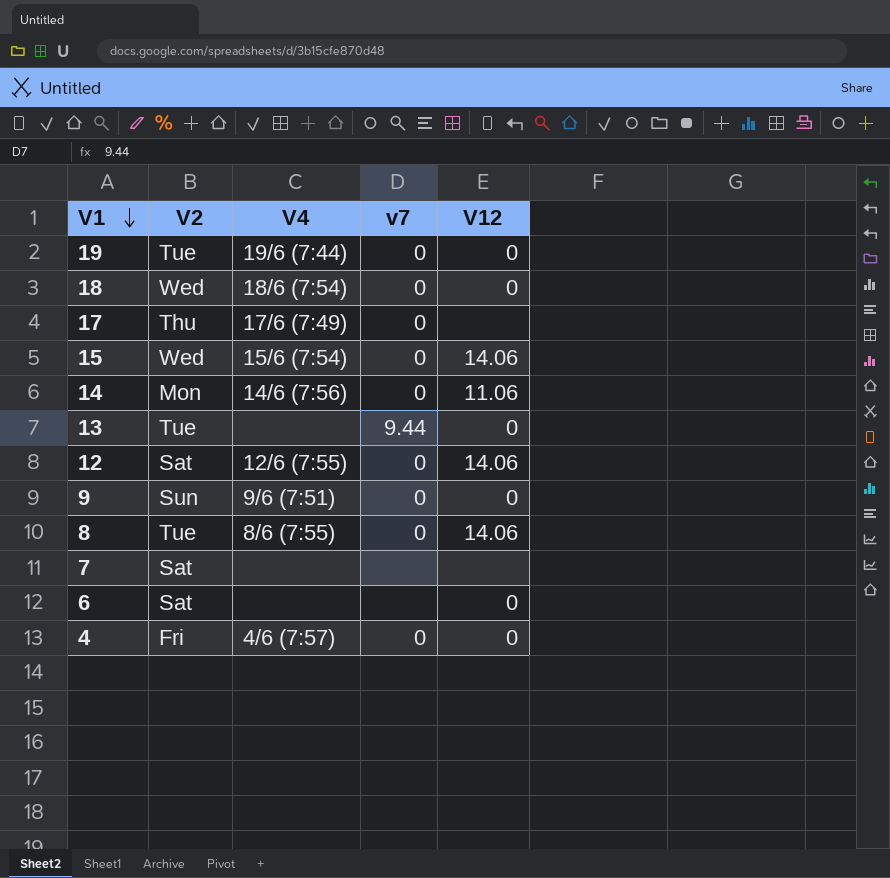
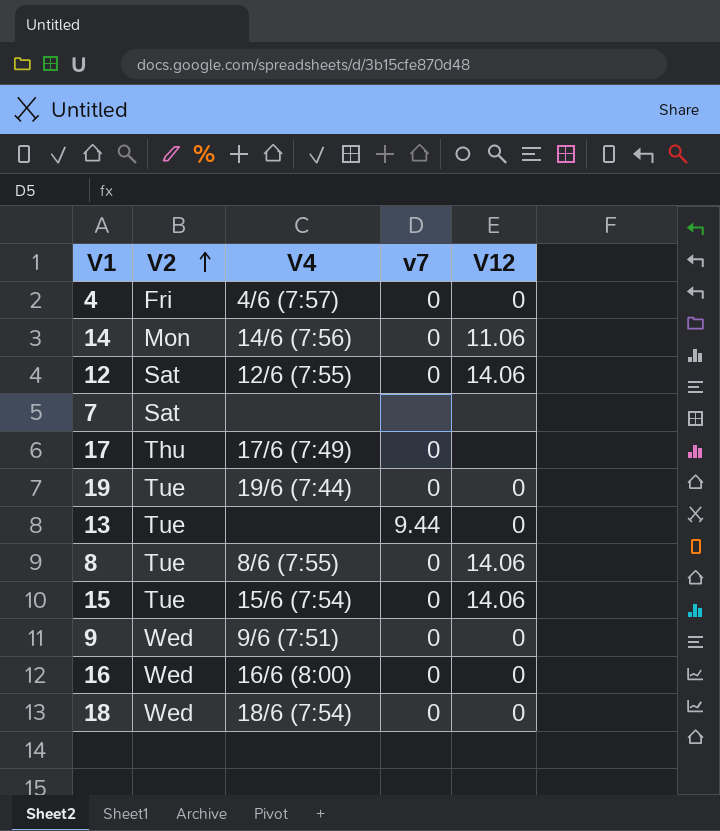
row order: V1 descending -> V2 ascending
row 6: Sat | none | none | 0 -> none
15 | V2: Wed -> Tue
9 | V2: Sun -> Wed
row 16: none -> Wed | 16/6 (8:00) | 0 | 0

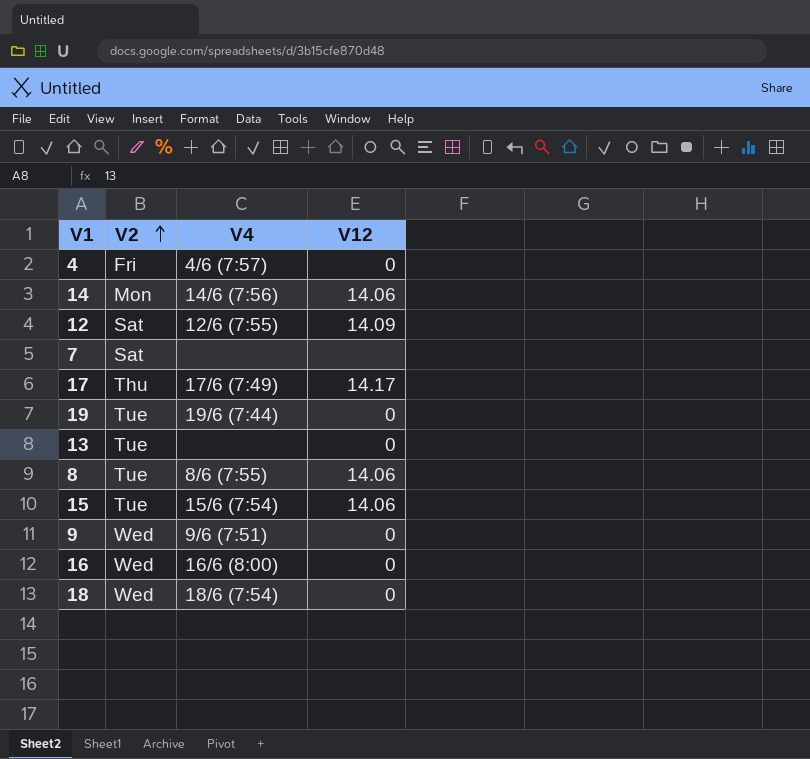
column v7 | position: 4 -> none
14 | V12: 11.06 -> 14.06
12 | V12: 14.06 -> 14.09
17 | V12: none -> 14.17

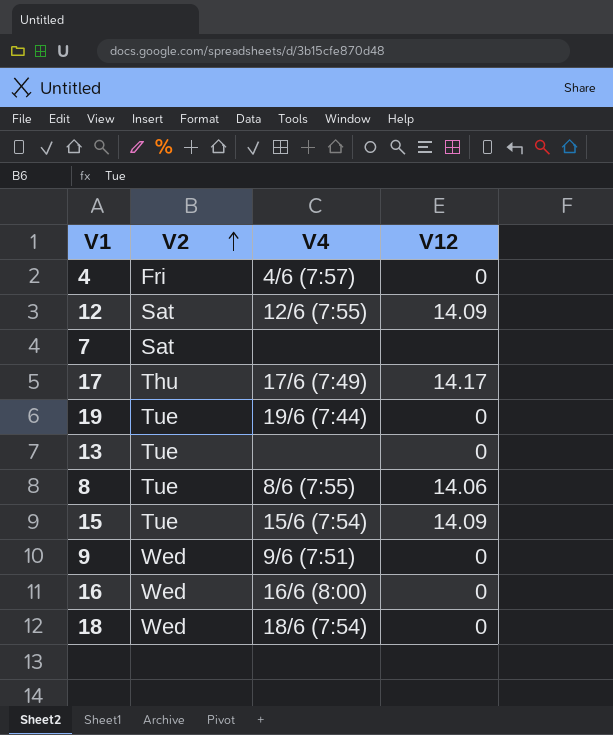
row 14: Mon | 14/6 (7:56) | 14.06 -> none
15 | V12: 14.06 -> 14.09

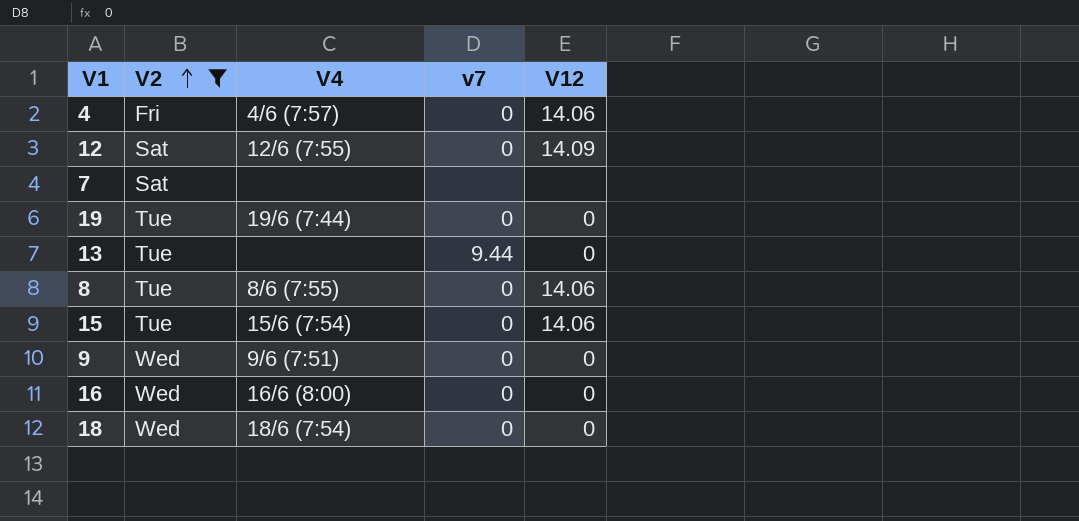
filter: none -> V2 != Thu
column v7 | position: none -> 4
4 | V12: 0 -> 14.06
15 | V12: 14.09 -> 14.06

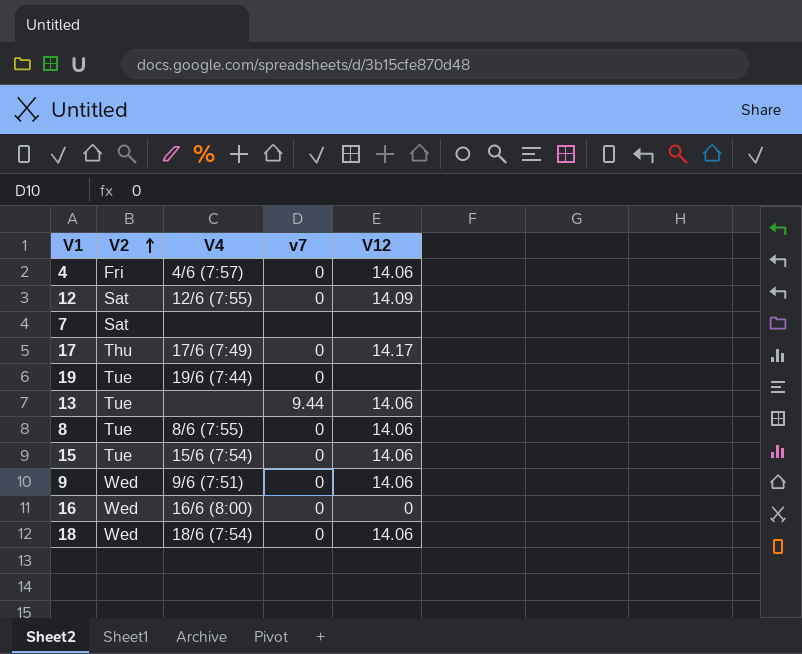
filter: V2 != Thu -> none
19 | V12: 0 -> none
13 | V12: 0 -> 14.06
9 | V12: 0 -> 14.06
18 | V12: 0 -> 14.06

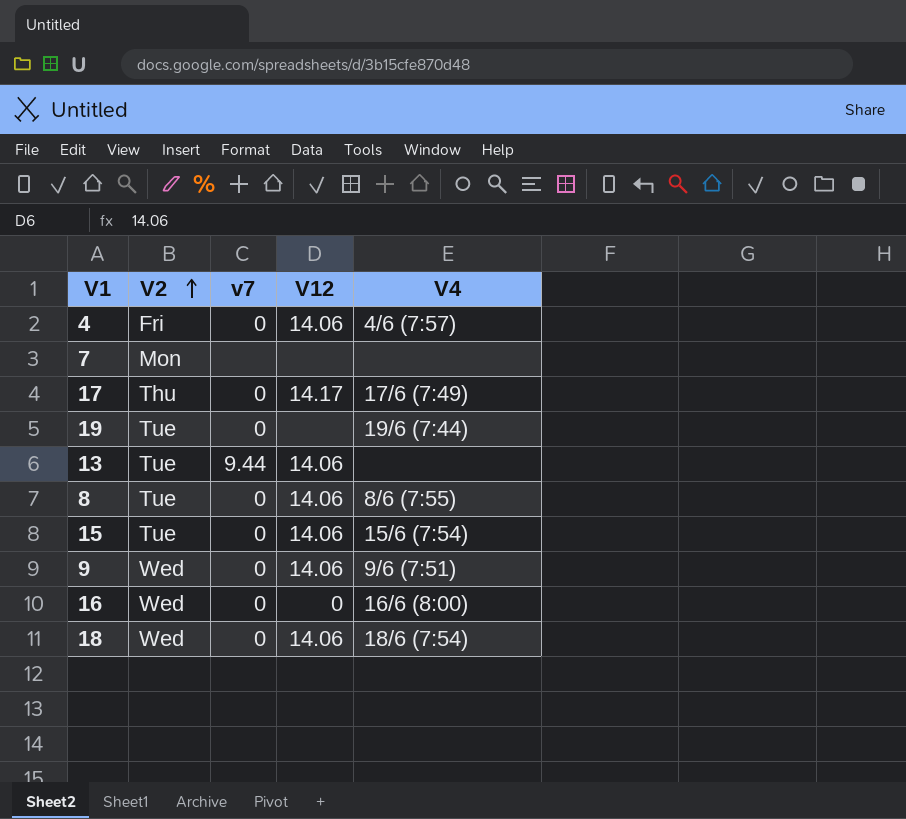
column V4 | position: 3 -> 5
row 12: Sat | 12/6 (7:55) | 0 | 14.09 -> none
7 | V2: Sat -> Mon

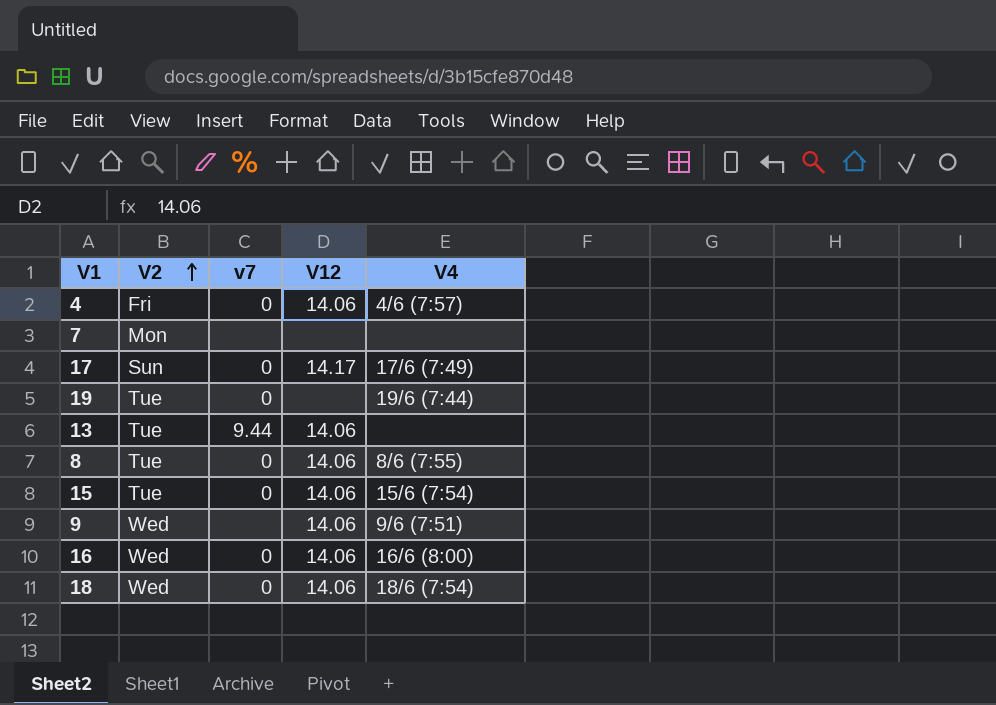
17 | V2: Thu -> Sun
9 | v7: 0 -> none
16 | V12: 0 -> 14.06

